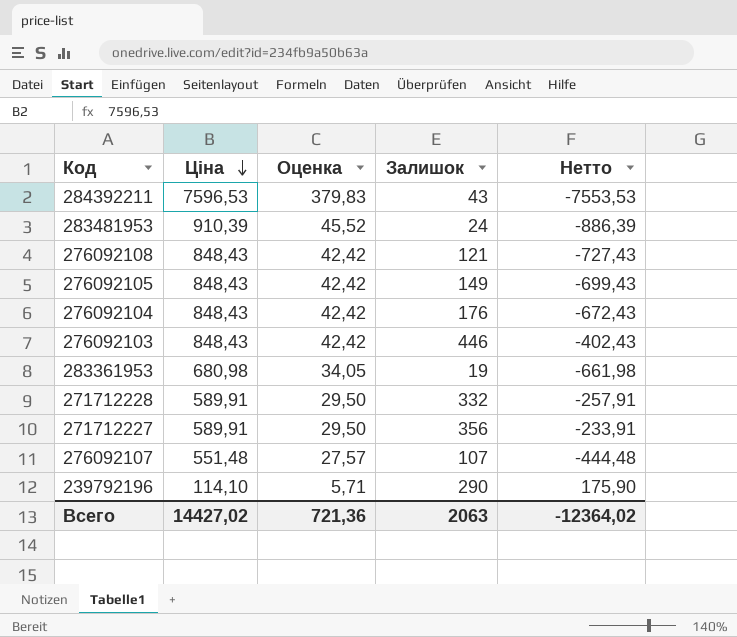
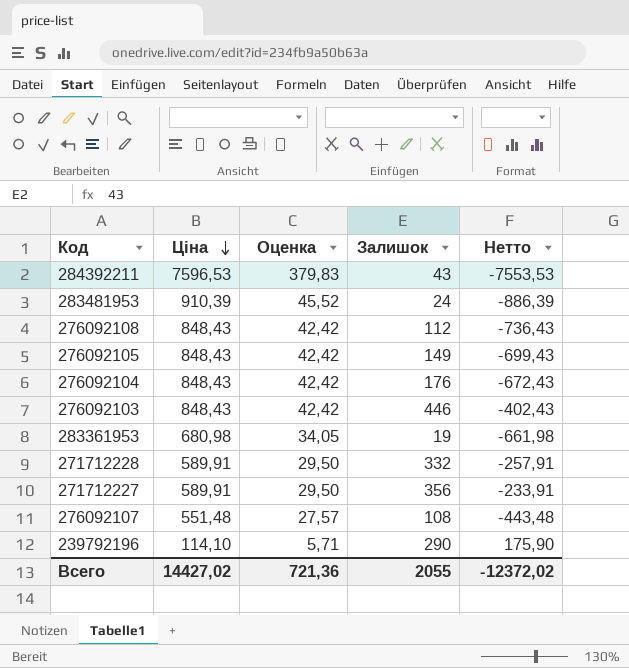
276092108 | Залишок: 121 -> 112
276092108 | Нетто: -727,43 -> -736,43
276092107 | Залишок: 107 -> 108
276092107 | Нетто: -444,48 -> -443,48
Всего | Залишок: 2063 -> 2055
Всего | Нетто: -12364,02 -> -12372,02

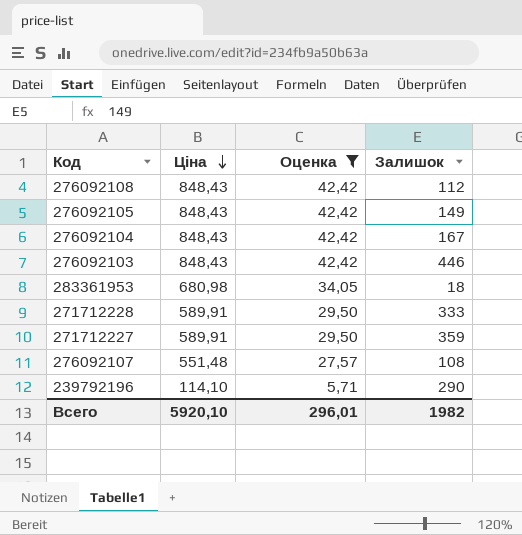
filter: none -> Оценка <= 42,42
column Нетто | formula: [Залишок] - [Ціна] -> none
276092104 | Залишок: 176 -> 167
283361953 | Залишок: 19 -> 18
271712228 | Залишок: 332 -> 333
271712227 | Залишок: 356 -> 359
Всего | Ціна: 14427,02 -> 5920,10
Всего | Оценка: 721,36 -> 296,01
Всего | Залишок: 2055 -> 1982

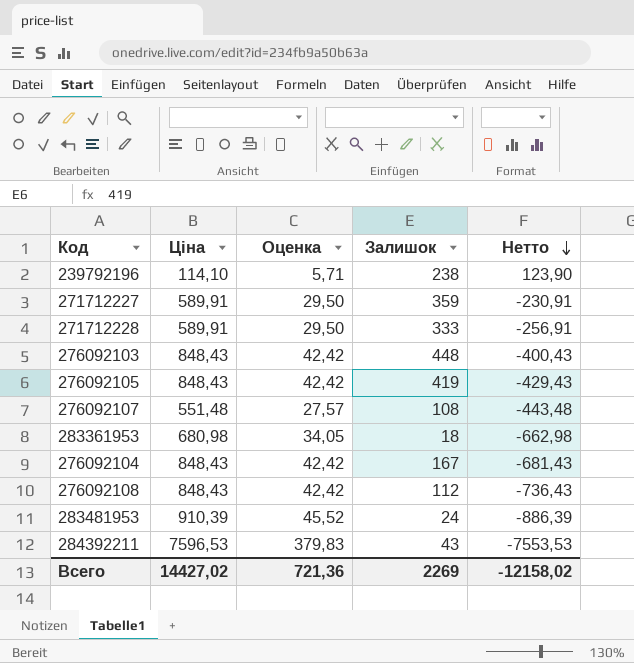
filter: Оценка <= 42,42 -> none
row order: Ціна descending -> Нетто descending
column Нетто | formula: none -> [Залишок] - [Ціна]
239792196 | Залишок: 290 -> 238
276092103 | Залишок: 446 -> 448
276092105 | Залишок: 149 -> 419
Всего | Ціна: 5920,10 -> 14427,02
Всего | Оценка: 296,01 -> 721,36
Всего | Залишок: 1982 -> 2269

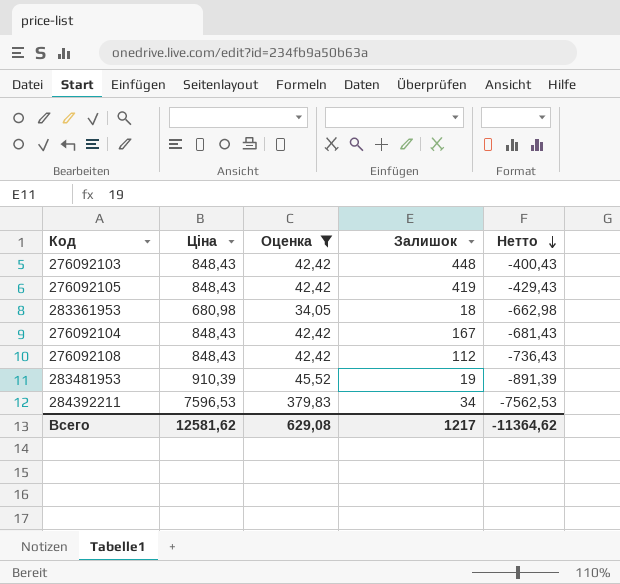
filter: none -> Оценка >= 34,05
283481953 | Залишок: 24 -> 19
283481953 | Нетто: -886,39 -> -891,39
284392211 | Залишок: 43 -> 34
284392211 | Нетто: -7553,53 -> -7562,53
Всего | Ціна: 14427,02 -> 12581,62
Всего | Оценка: 721,36 -> 629,08
Всего | Залишок: 2269 -> 1217
Всего | Нетто: -12158,02 -> -11364,62

